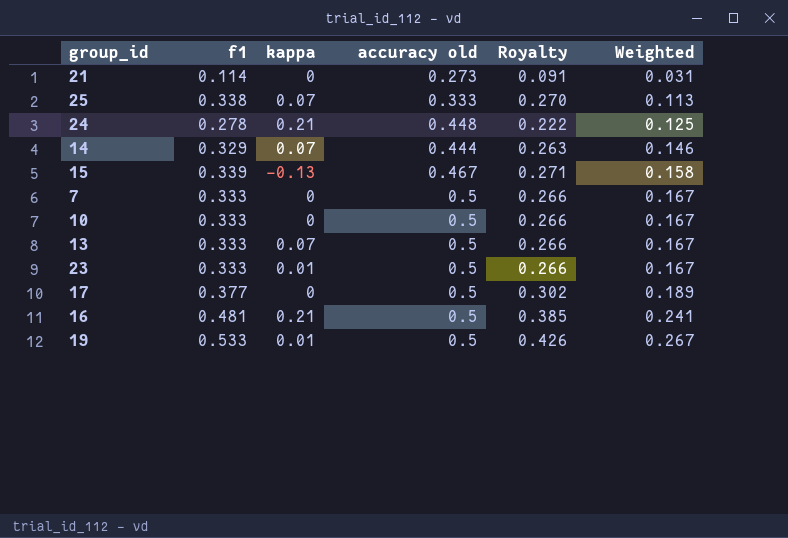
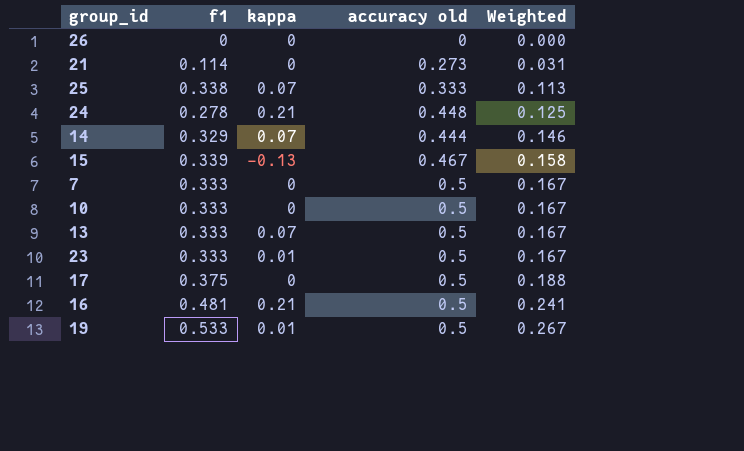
column Royalty | formula: [f1] * 0.8 -> none
row 26: none -> 0 | 0 | 0 | 0.000
17 | f1: 0.377 -> 0.375
17 | Weighted: 0.189 -> 0.188

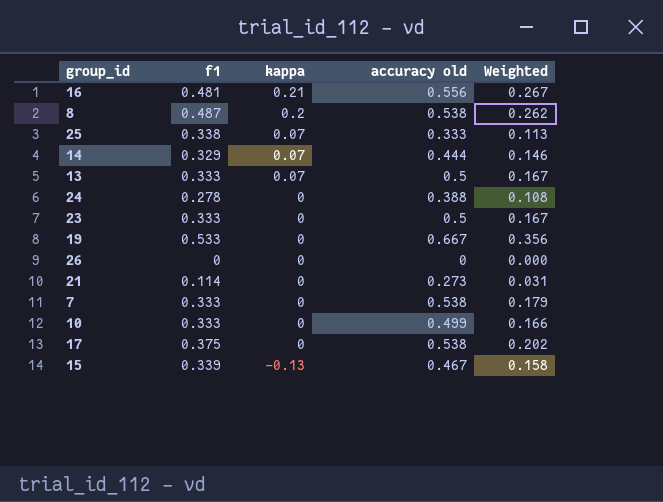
row order: Weighted ascending -> kappa descending
16 | accuracy old: 0.5 -> 0.556
16 | Weighted: 0.241 -> 0.267
row 8: none -> 0.487 | 0.2 | 0.538 | 0.262
24 | kappa: 0.21 -> 0
24 | accuracy old: 0.448 -> 0.388
24 | Weighted: 0.125 -> 0.108
23 | kappa: 0.01 -> 0
19 | kappa: 0.01 -> 0
19 | accuracy old: 0.5 -> 0.667
19 | Weighted: 0.267 -> 0.356
7 | accuracy old: 0.5 -> 0.538
7 | Weighted: 0.167 -> 0.179
10 | accuracy old: 0.5 -> 0.499
10 | Weighted: 0.167 -> 0.166
17 | accuracy old: 0.5 -> 0.538
17 | Weighted: 0.188 -> 0.202

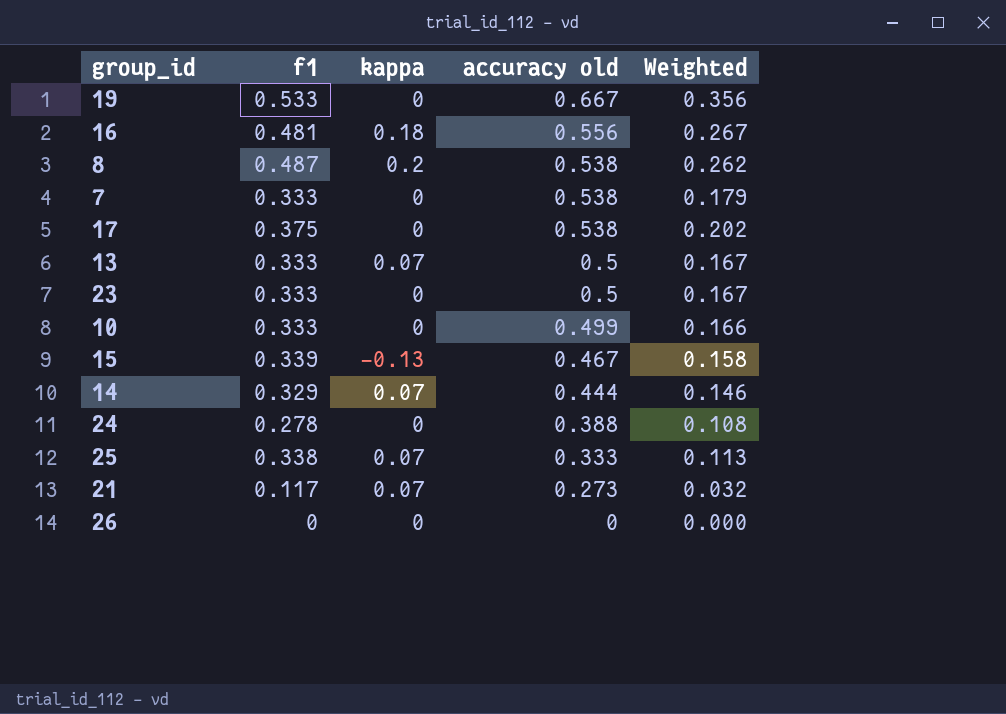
row order: kappa descending -> accuracy old descending
16 | kappa: 0.21 -> 0.18
21 | f1: 0.114 -> 0.117
21 | kappa: 0 -> 0.07
21 | Weighted: 0.031 -> 0.032

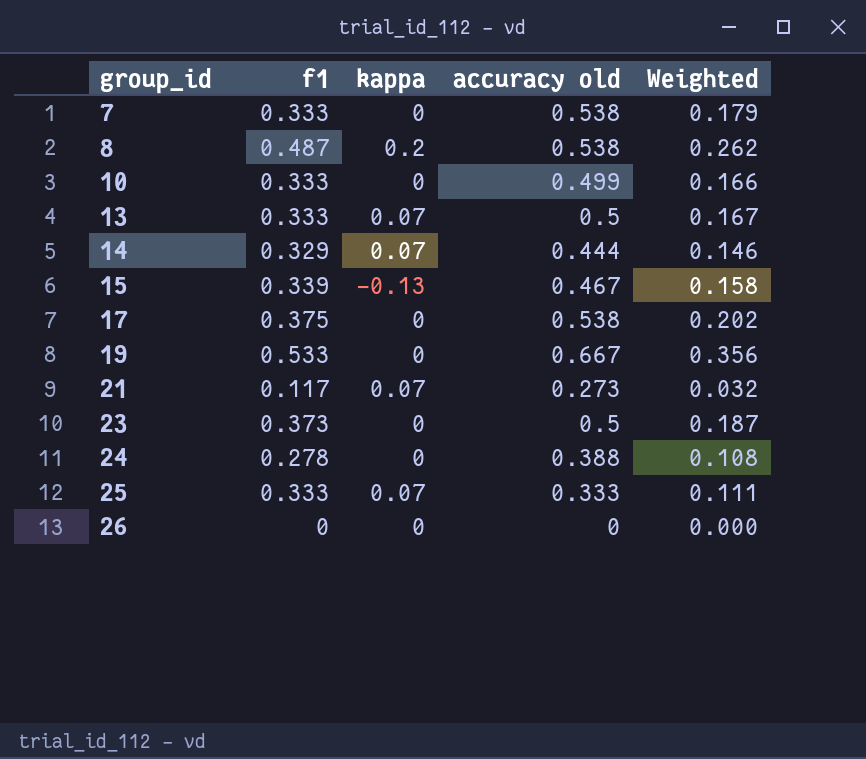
row order: accuracy old descending -> group_id ascending
row 16: 0.481 | 0.18 | 0.556 | 0.267 -> none
23 | f1: 0.333 -> 0.373
23 | Weighted: 0.167 -> 0.187
25 | f1: 0.338 -> 0.333
25 | Weighted: 0.113 -> 0.111

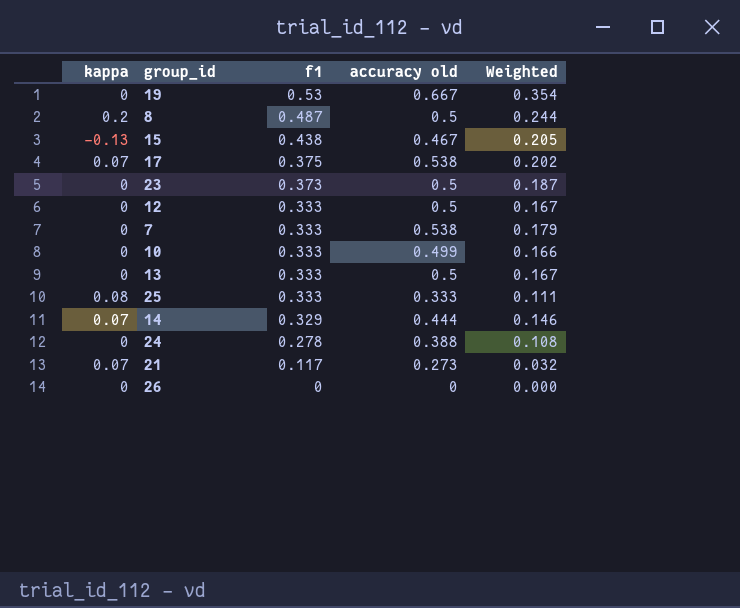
row order: group_id ascending -> f1 descending
column kappa | position: 3 -> 1
19 | f1: 0.533 -> 0.53
19 | Weighted: 0.356 -> 0.354
8 | accuracy old: 0.538 -> 0.5
8 | Weighted: 0.262 -> 0.244
15 | f1: 0.339 -> 0.438
15 | Weighted: 0.158 -> 0.205
17 | kappa: 0 -> 0.07
row 12: none -> 0 | 0.333 | 0.5 | 0.167
13 | kappa: 0.07 -> 0
25 | kappa: 0.07 -> 0.08

